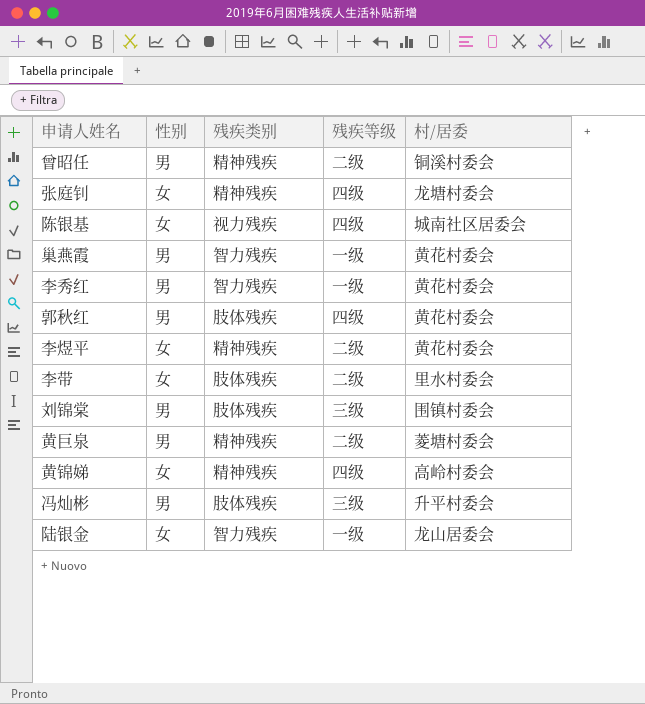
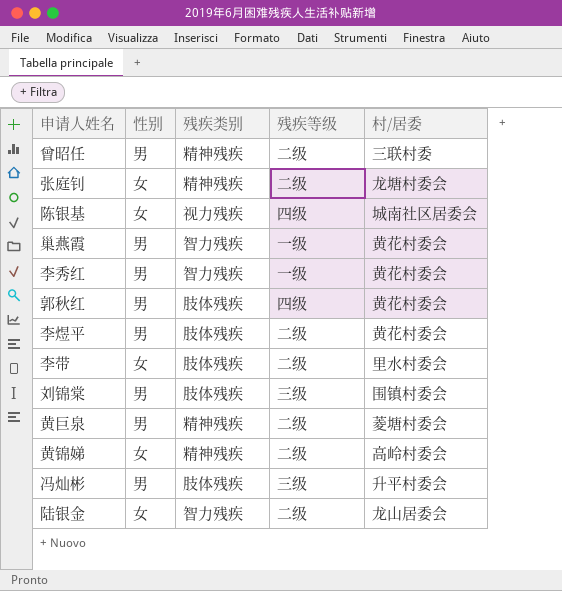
曾昭任 | 村/居委: 铜溪村委会 -> 三联村委
张庭钊 | 残疾等级: 四级 -> 二级
李煜平 | 性别: 女 -> 男
李煜平 | 残疾类别: 精神残疾 -> 肢体残疾
黄锦娣 | 残疾等级: 四级 -> 二级
陆银金 | 残疾等级: 一级 -> 二级

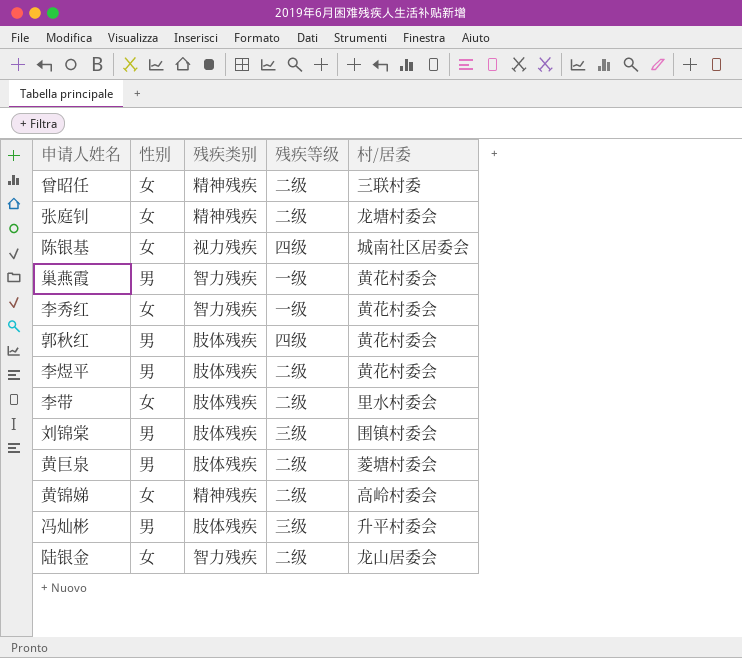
曾昭任 | 性别: 男 -> 女
李秀红 | 性别: 男 -> 女
黄巨泉 | 残疾类别: 精神残疾 -> 肢体残疾

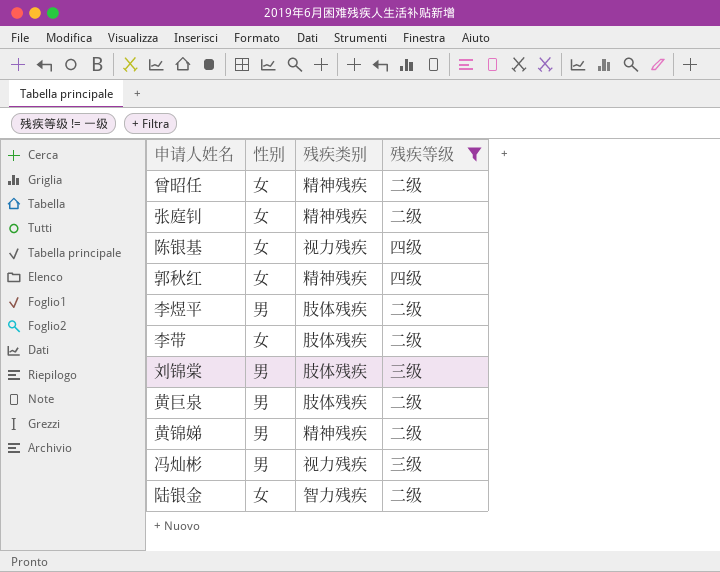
filter: none -> 残疾等级 != 一级
column 村/居委 | position: 5 -> none
郭秋红 | 性别: 男 -> 女
郭秋红 | 残疾类别: 肢体残疾 -> 精神残疾
黄锦娣 | 性别: 女 -> 男
冯灿彬 | 残疾类别: 肢体残疾 -> 视力残疾

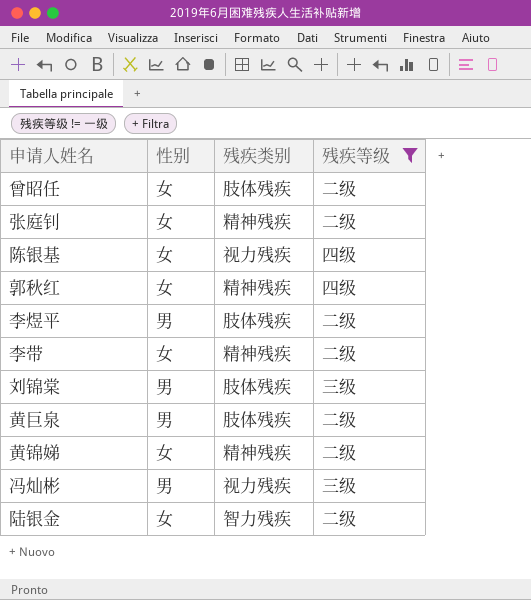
曾昭任 | 残疾类别: 精神残疾 -> 肢体残疾
李带 | 残疾类别: 肢体残疾 -> 精神残疾
黄锦娣 | 性别: 男 -> 女

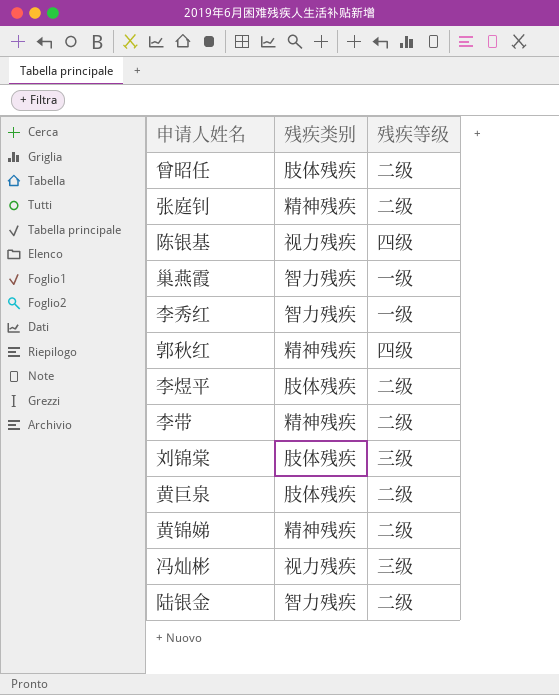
filter: 残疾等级 != 一级 -> none
column 性别 | position: 2 -> none

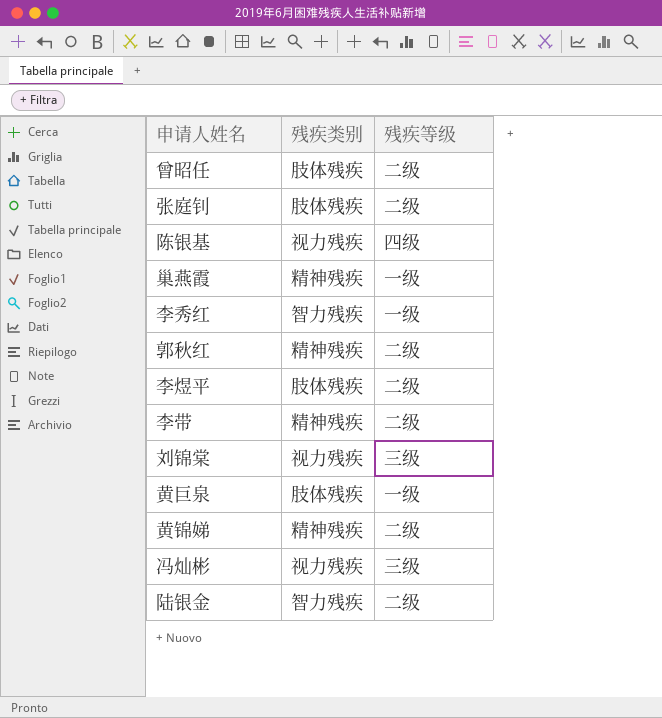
张庭钊 | 残疾类别: 精神残疾 -> 肢体残疾
巢燕霞 | 残疾类别: 智力残疾 -> 精神残疾
郭秋红 | 残疾等级: 四级 -> 二级
刘锦棠 | 残疾类别: 肢体残疾 -> 视力残疾
黄巨泉 | 残疾等级: 二级 -> 一级

